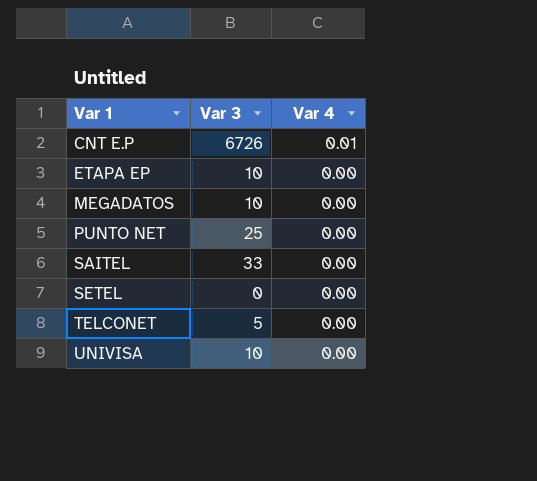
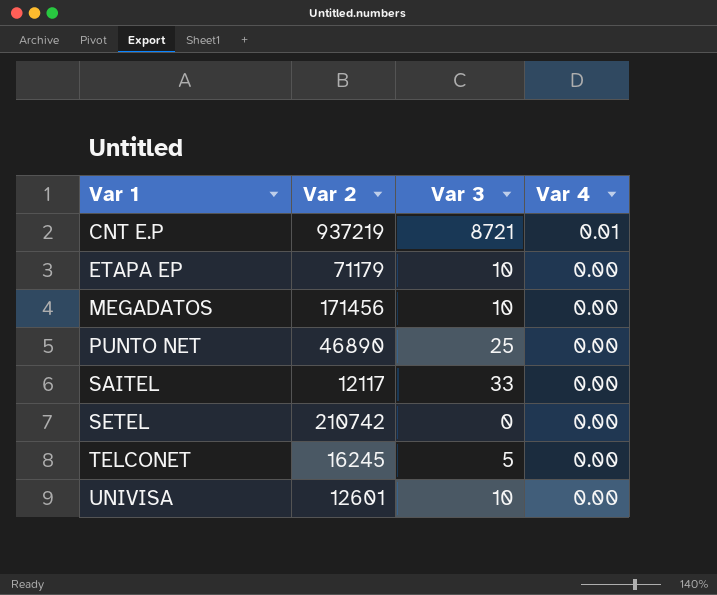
column Var 2 | position: none -> 2
CNT E.P | Var 3: 6726 -> 8721

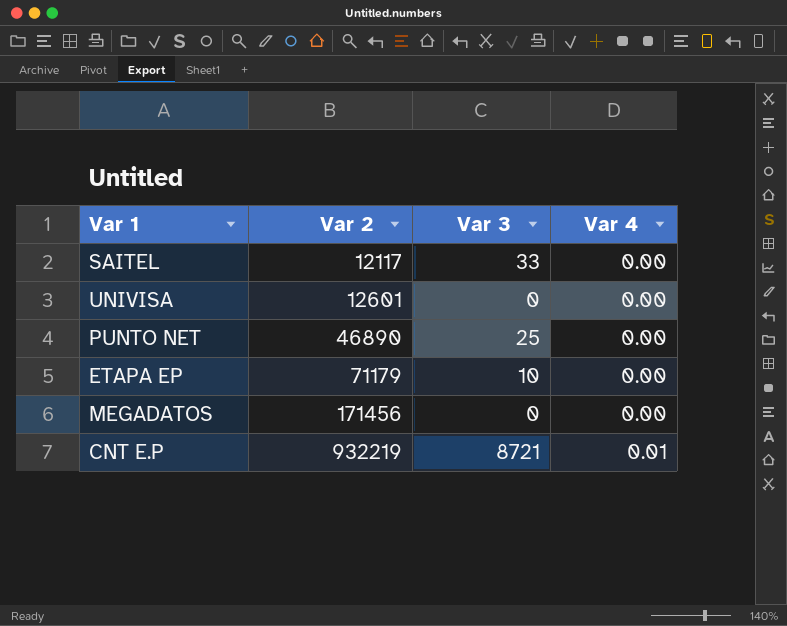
row order: Var 1 ascending -> Var 2 ascending
row SETEL: 210742 | 0 | 0.00 -> none
row TELCONET: 16245 | 5 | 0.00 -> none
UNIVISA | Var 3: 10 -> 0
MEGADATOS | Var 3: 10 -> 0
CNT E.P | Var 2: 937219 -> 932219

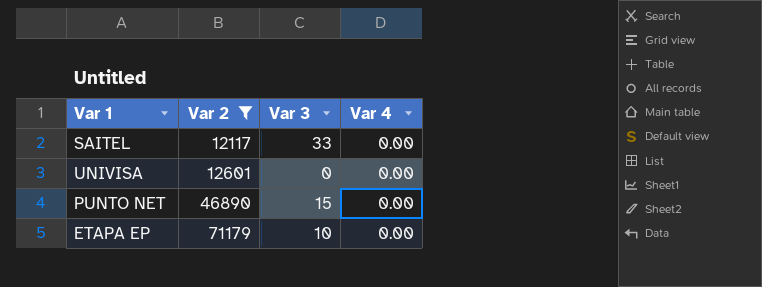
filter: none -> Var 2 <= 71179
PUNTO NET | Var 3: 25 -> 15

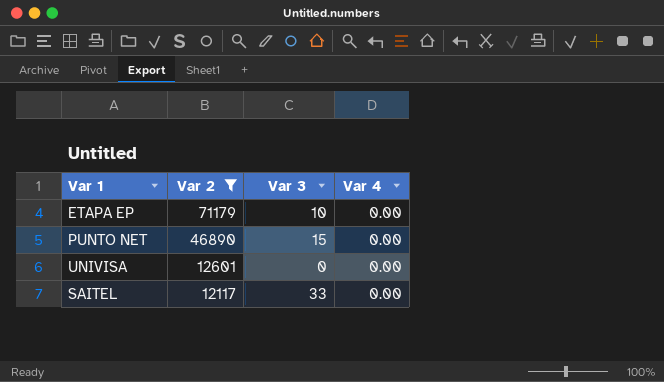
row order: Var 2 ascending -> Var 2 descending

